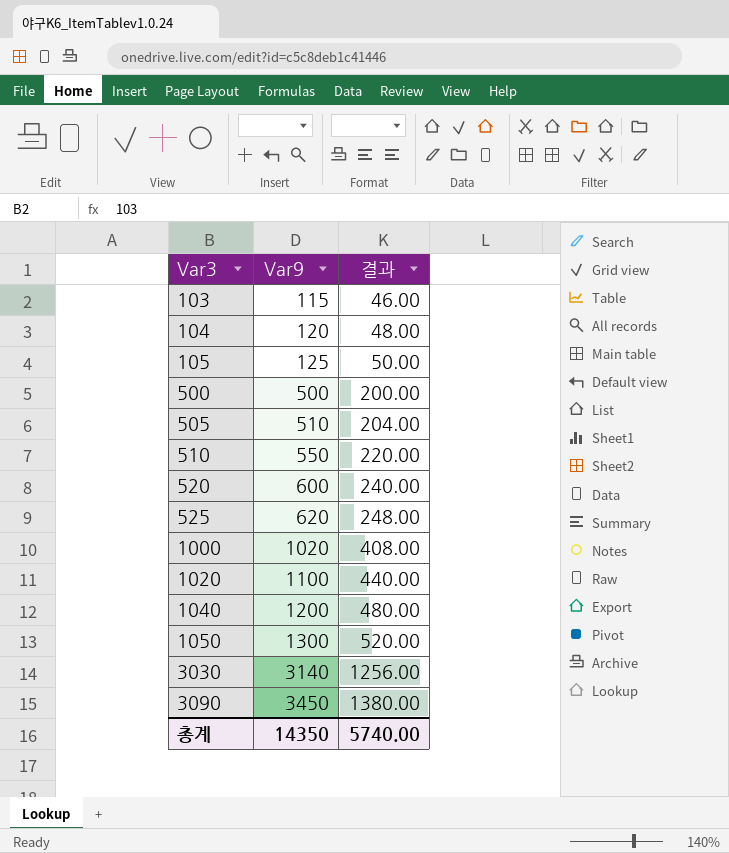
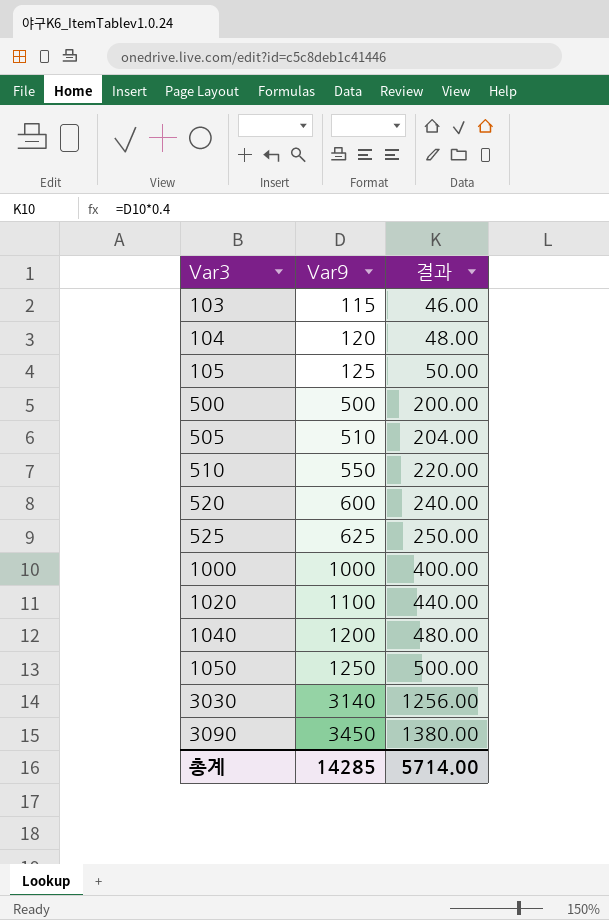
525 | Var9: 620 -> 625
525 | 결과: 248.00 -> 250.00
1000 | Var9: 1020 -> 1000
1000 | 결과: 408.00 -> 400.00
1050 | Var9: 1300 -> 1250
1050 | 결과: 520.00 -> 500.00
총계 | Var9: 14350 -> 14285
총계 | 결과: 5740.00 -> 5714.00

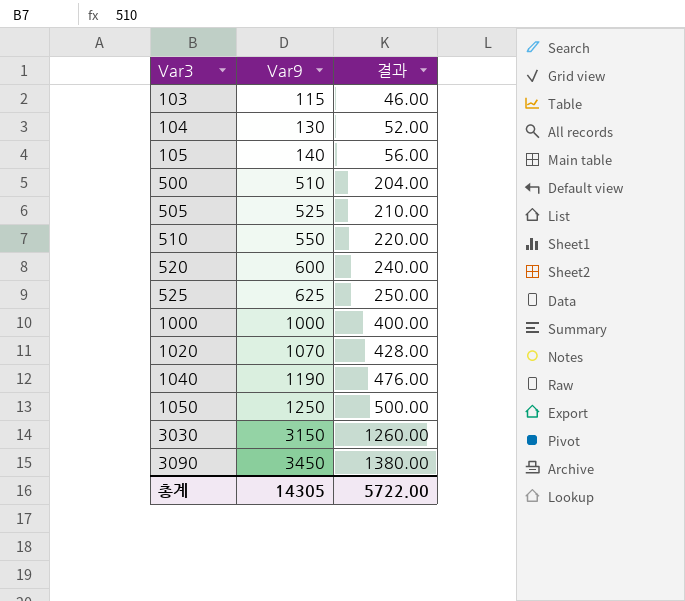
104 | Var9: 120 -> 130
104 | 결과: 48.00 -> 52.00
105 | Var9: 125 -> 140
105 | 결과: 50.00 -> 56.00
500 | Var9: 500 -> 510
500 | 결과: 200.00 -> 204.00
505 | Var9: 510 -> 525
505 | 결과: 204.00 -> 210.00
1020 | Var9: 1100 -> 1070
1020 | 결과: 440.00 -> 428.00
1040 | Var9: 1200 -> 1190
1040 | 결과: 480.00 -> 476.00
3030 | Var9: 3140 -> 3150
3030 | 결과: 1256.00 -> 1260.00
총계 | Var9: 14285 -> 14305
총계 | 결과: 5714.00 -> 5722.00

